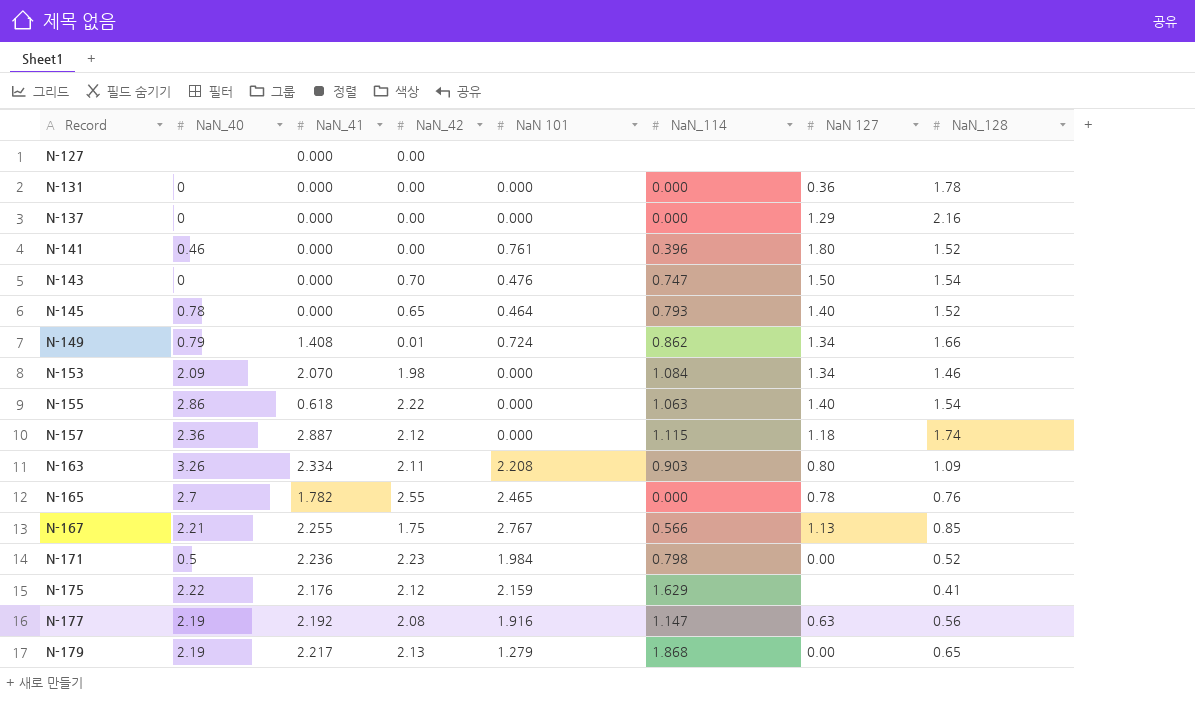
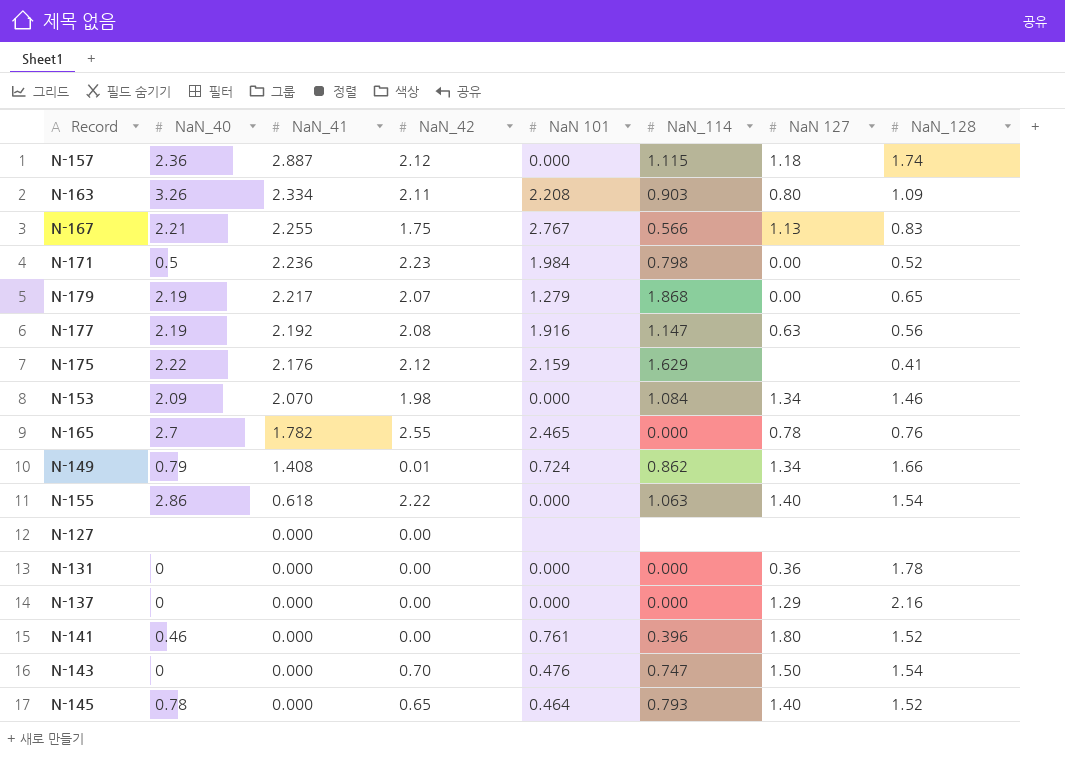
row order: Record ascending -> NaN_41 descending
N-167 | NaN_128: 0.85 -> 0.83
N-179 | NaN_42: 2.13 -> 2.07

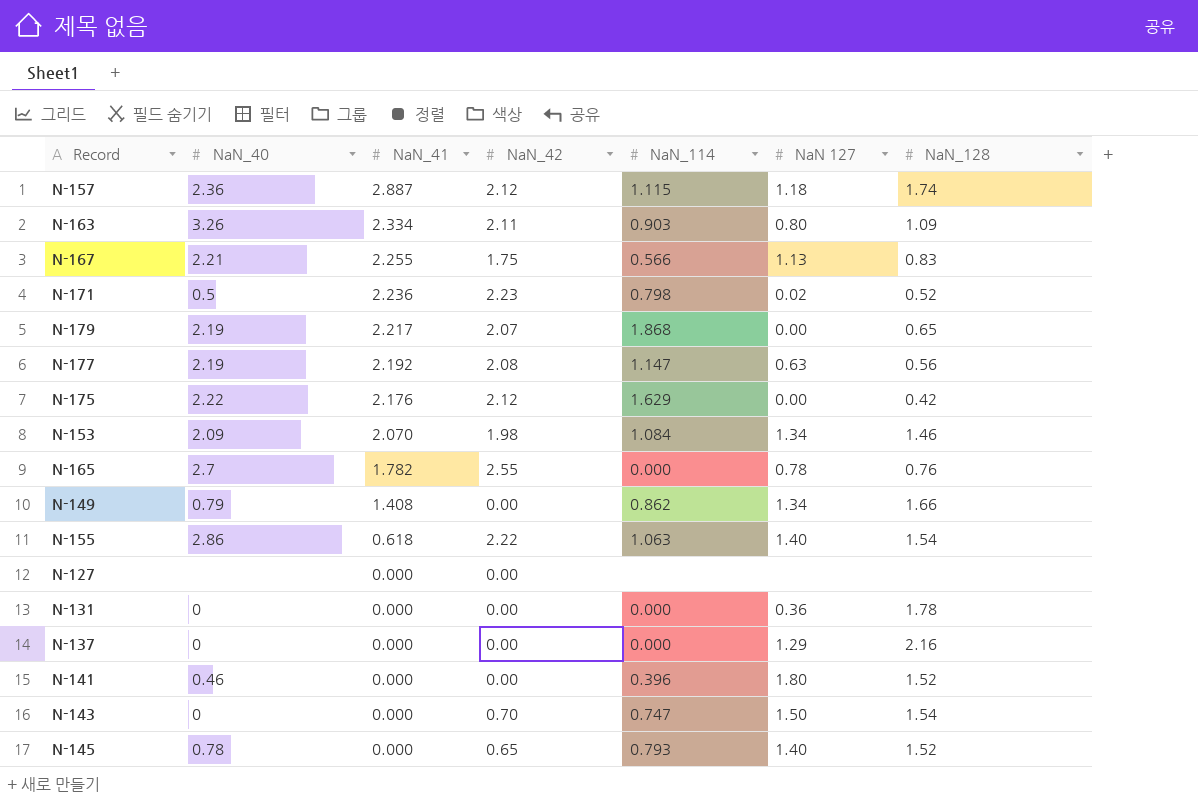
column NaN 101 | position: 5 -> none
N-171 | NaN 127: 0.00 -> 0.02
N-175 | NaN 127: none -> 0.00
N-175 | NaN_128: 0.41 -> 0.42
N-149 | NaN_42: 0.01 -> 0.00

